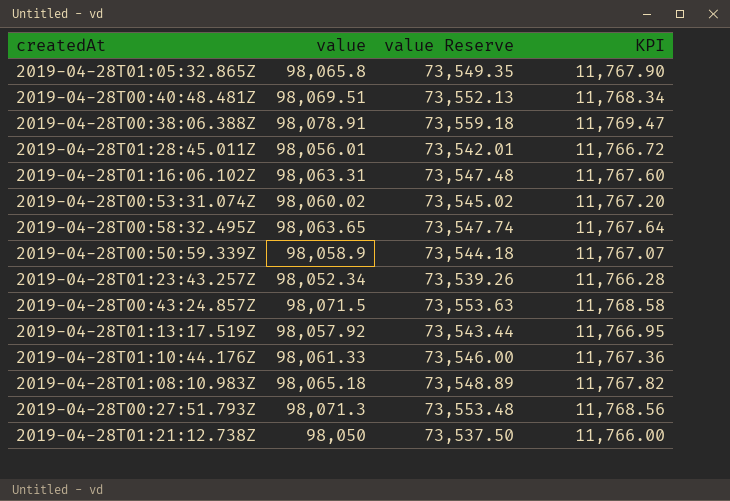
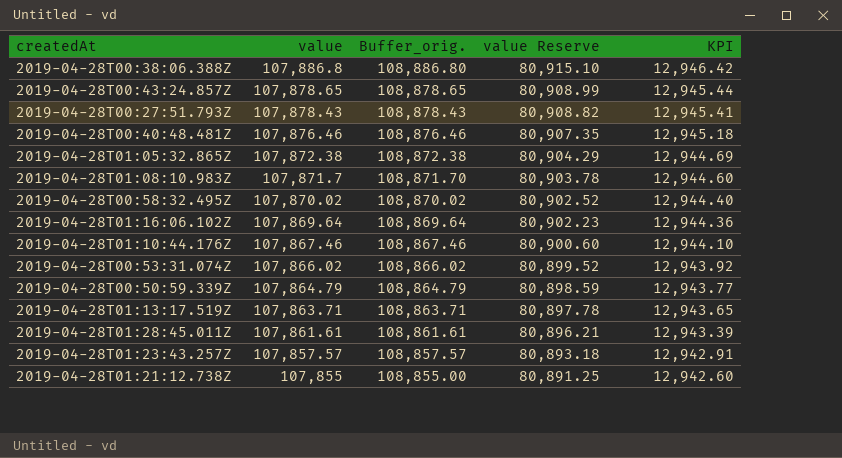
row order: none -> value descending
column Buffer_orig. | formula: none -> [value] + 1000
2019-04-28T00:38:06.388Z | value: 98,078.91 -> 107,886.8
2019-04-28T00:38:06.388Z | value Reserve: 73,559.18 -> 80,915.10
2019-04-28T00:38:06.388Z | KPI: 11,769.47 -> 12,946.42
2019-04-28T00:43:24.857Z | value: 98,071.5 -> 107,878.65
2019-04-28T00:43:24.857Z | value Reserve: 73,553.63 -> 80,908.99
2019-04-28T00:43:24.857Z | KPI: 11,768.58 -> 12,945.44
2019-04-28T00:27:51.793Z | value: 98,071.3 -> 107,878.43
2019-04-28T00:27:51.793Z | value Reserve: 73,553.48 -> 80,908.82
2019-04-28T00:27:51.793Z | KPI: 11,768.56 -> 12,945.41
2019-04-28T00:40:48.481Z | value: 98,069.51 -> 107,876.46
2019-04-28T00:40:48.481Z | value Reserve: 73,552.13 -> 80,907.35
2019-04-28T00:40:48.481Z | KPI: 11,768.34 -> 12,945.18
2019-04-28T01:05:32.865Z | value: 98,065.8 -> 107,872.38
2019-04-28T01:05:32.865Z | value Reserve: 73,549.35 -> 80,904.29
2019-04-28T01:05:32.865Z | KPI: 11,767.90 -> 12,944.69
2019-04-28T01:08:10.983Z | value: 98,065.18 -> 107,871.7
2019-04-28T01:08:10.983Z | value Reserve: 73,548.89 -> 80,903.78
2019-04-28T01:08:10.983Z | KPI: 11,767.82 -> 12,944.60
2019-04-28T00:58:32.495Z | value: 98,063.65 -> 107,870.02
2019-04-28T00:58:32.495Z | value Reserve: 73,547.74 -> 80,902.52
2019-04-28T00:58:32.495Z | KPI: 11,767.64 -> 12,944.40
2019-04-28T01:16:06.102Z | value: 98,063.31 -> 107,869.64
2019-04-28T01:16:06.102Z | value Reserve: 73,547.48 -> 80,902.23
2019-04-28T01:16:06.102Z | KPI: 11,767.60 -> 12,944.36
2019-04-28T01:10:44.176Z | value: 98,061.33 -> 107,867.46
2019-04-28T01:10:44.176Z | value Reserve: 73,546.00 -> 80,900.60
2019-04-28T01:10:44.176Z | KPI: 11,767.36 -> 12,944.10
2019-04-28T00:53:31.074Z | value: 98,060.02 -> 107,866.02
2019-04-28T00:53:31.074Z | value Reserve: 73,545.02 -> 80,899.52
2019-04-28T00:53:31.074Z | KPI: 11,767.20 -> 12,943.92
2019-04-28T00:50:59.339Z | value: 98,058.9 -> 107,864.79
2019-04-28T00:50:59.339Z | value Reserve: 73,544.18 -> 80,898.59
2019-04-28T00:50:59.339Z | KPI: 11,767.07 -> 12,943.77
2019-04-28T01:13:17.519Z | value: 98,057.92 -> 107,863.71
2019-04-28T01:13:17.519Z | value Reserve: 73,543.44 -> 80,897.78
2019-04-28T01:13:17.519Z | KPI: 11,766.95 -> 12,943.65
2019-04-28T01:28:45.011Z | value: 98,056.01 -> 107,861.61
2019-04-28T01:28:45.011Z | value Reserve: 73,542.01 -> 80,896.21
2019-04-28T01:28:45.011Z | KPI: 11,766.72 -> 12,943.39
2019-04-28T01:23:43.257Z | value: 98,052.34 -> 107,857.57
2019-04-28T01:23:43.257Z | value Reserve: 73,539.26 -> 80,893.18
2019-04-28T01:23:43.257Z | KPI: 11,766.28 -> 12,942.91
2019-04-28T01:21:12.738Z | value: 98,050 -> 107,855
2019-04-28T01:21:12.738Z | value Reserve: 73,537.50 -> 80,891.25
2019-04-28T01:21:12.738Z | KPI: 11,766.00 -> 12,942.60

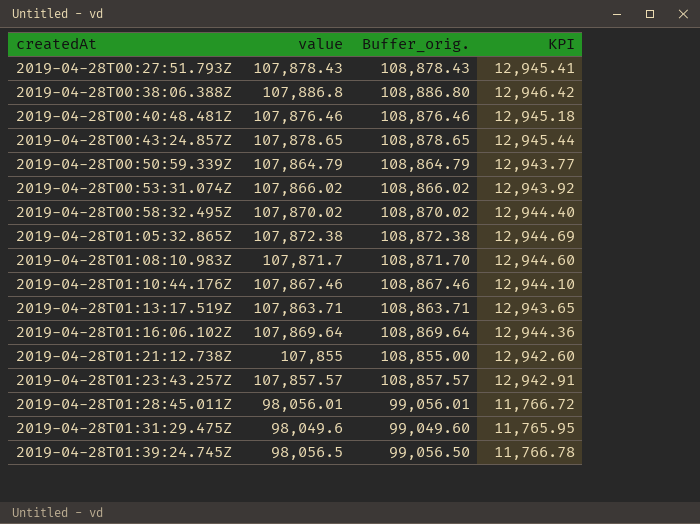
row order: value descending -> createdAt ascending
column value Reserve | formula: [value] * 0.75 -> none
2019-04-28T01:28:45.011Z | value: 107,861.61 -> 98,056.01
2019-04-28T01:28:45.011Z | Buffer_orig.: 108,861.61 -> 99,056.01
2019-04-28T01:28:45.011Z | KPI: 12,943.39 -> 11,766.72
row 2019-04-28T01:31:29.475Z: none -> 98,049.6 | 99,049.60 | 11,765.95
row 2019-04-28T01:39:24.745Z: none -> 98,056.5 | 99,056.50 | 11,766.78

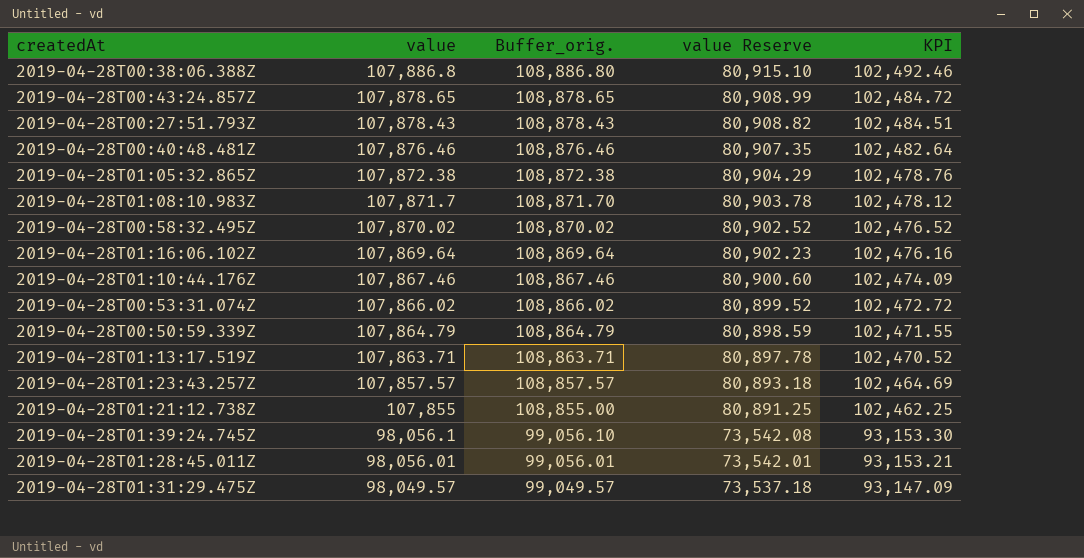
row order: createdAt ascending -> value descending
column value Reserve | formula: none -> [value] * 0.75
column KPI | formula: [value] * 0.12 -> [value] * 0.95
2019-04-28T01:39:24.745Z | value: 98,056.5 -> 98,056.1
2019-04-28T01:39:24.745Z | Buffer_orig.: 99,056.50 -> 99,056.10
2019-04-28T01:31:29.475Z | value: 98,049.6 -> 98,049.57
2019-04-28T01:31:29.475Z | Buffer_orig.: 99,049.60 -> 99,049.57

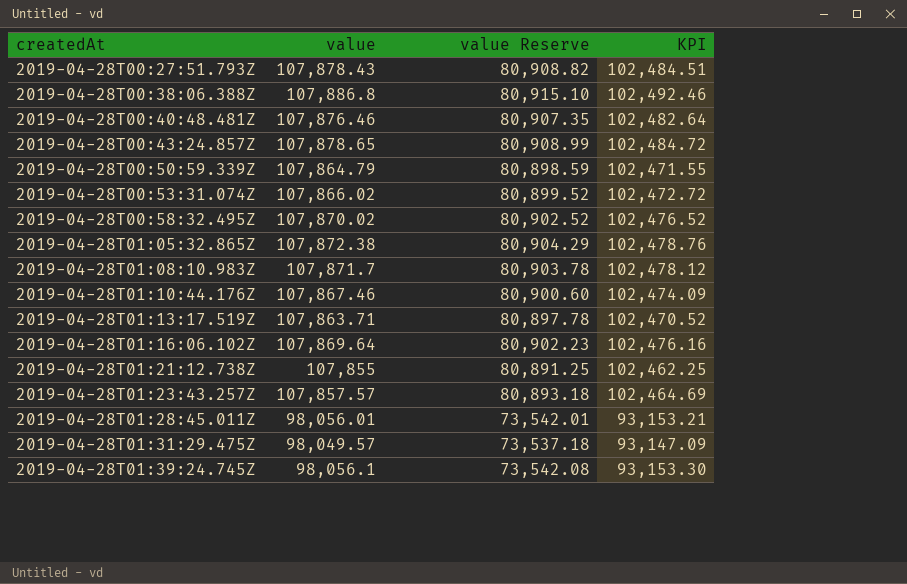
row order: value descending -> createdAt ascending
column Buffer_orig. | formula: [value] + 1000 -> none

